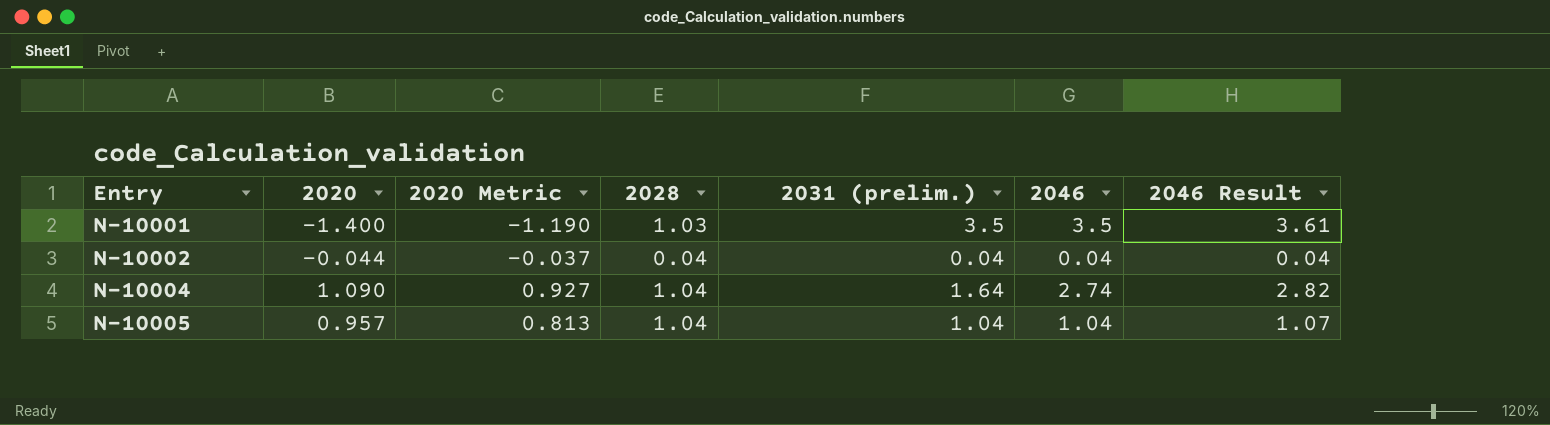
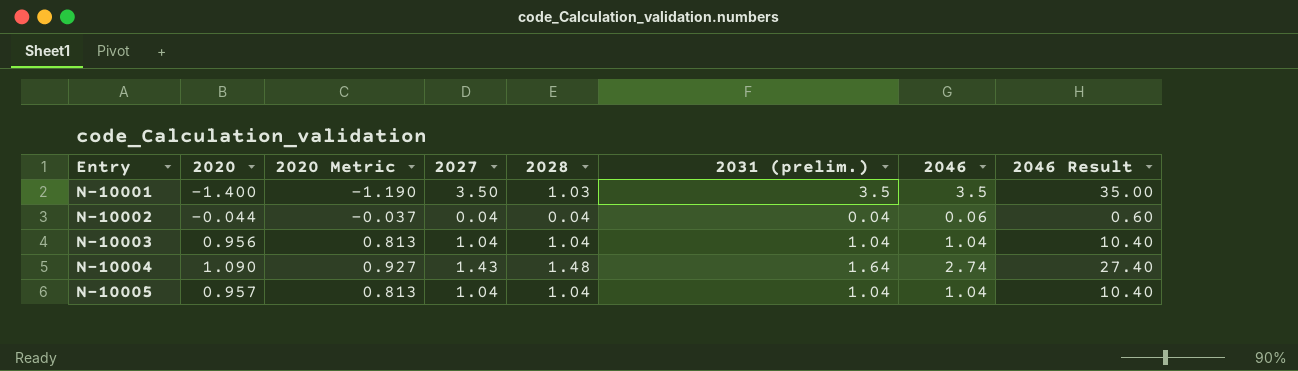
column 2027 | position: none -> 4
column 2046 Result | formula: [2046] * 1.03 -> [2046] * 10
N-10002 | 2046: 0.04 -> 0.06
row N-10003: none -> 0.956 | 0.813 | 1.04 | 1.04 | 1.04 | 1.04 | 10.40
N-10004 | 2028: 1.04 -> 1.48

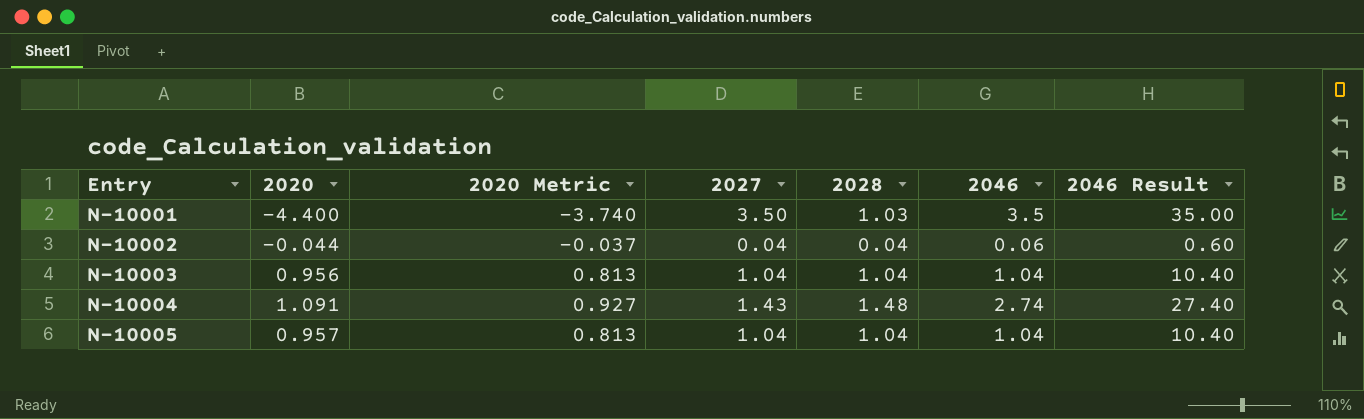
column 2031 (prelim.) | position: 6 -> none
N-10001 | 2020: -1.400 -> -4.400
N-10001 | 2020 Metric: -1.190 -> -3.740
N-10004 | 2020: 1.090 -> 1.091

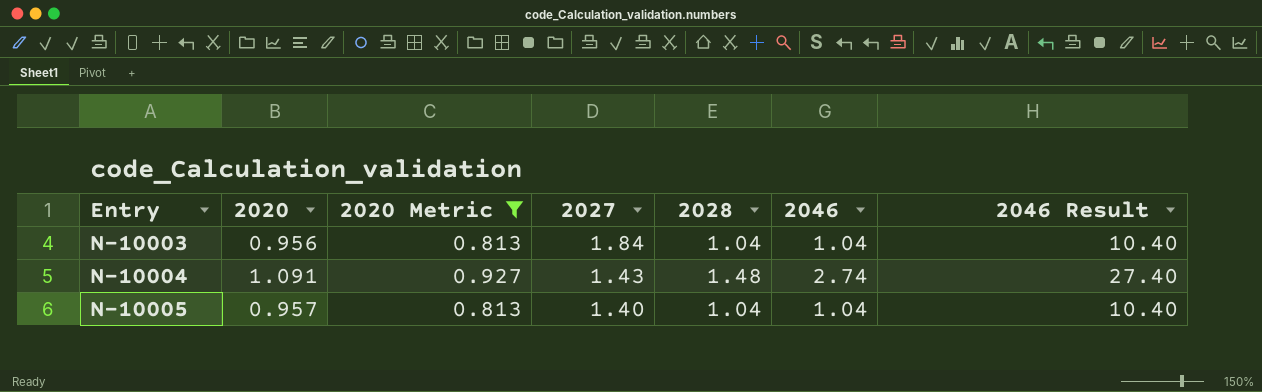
filter: none -> 2020 Metric >= 0.813
N-10003 | 2027: 1.04 -> 1.84
N-10005 | 2027: 1.04 -> 1.40

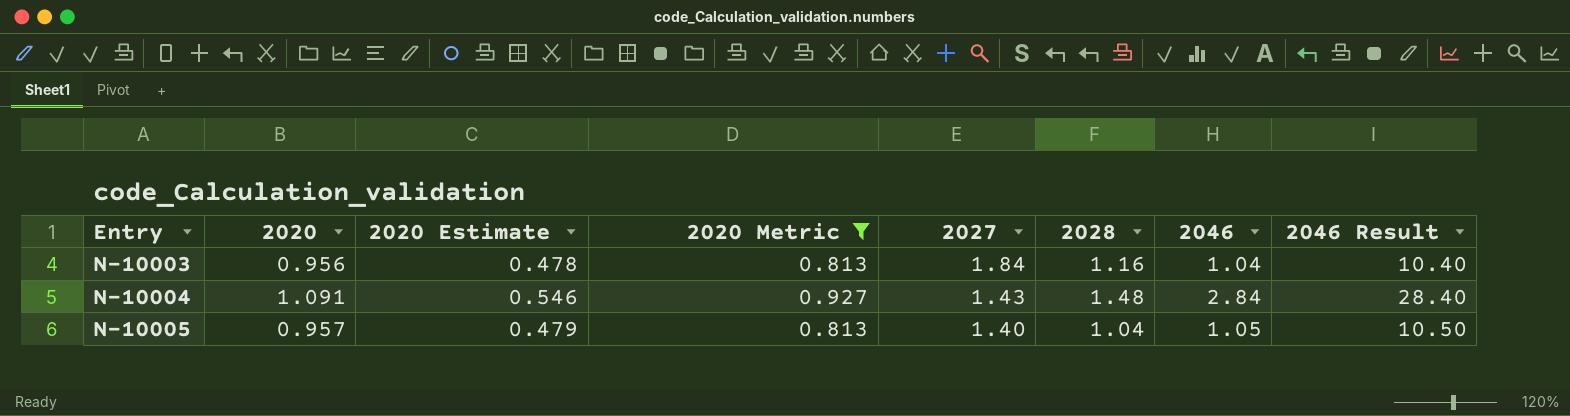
column 2020 Estimate | formula: none -> [2020] * 0.5
N-10003 | 2028: 1.04 -> 1.16
N-10004 | 2046: 2.74 -> 2.84
N-10004 | 2046 Result: 27.40 -> 28.40
N-10005 | 2046: 1.04 -> 1.05
N-10005 | 2046 Result: 10.40 -> 10.50

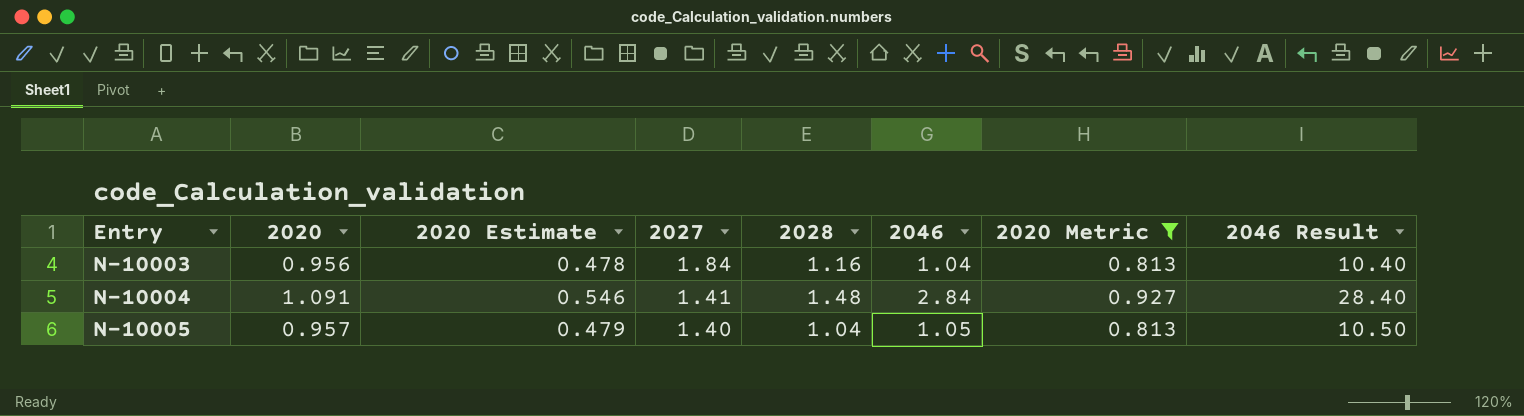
column 2020 Metric | position: 4 -> 7
N-10004 | 2027: 1.43 -> 1.41

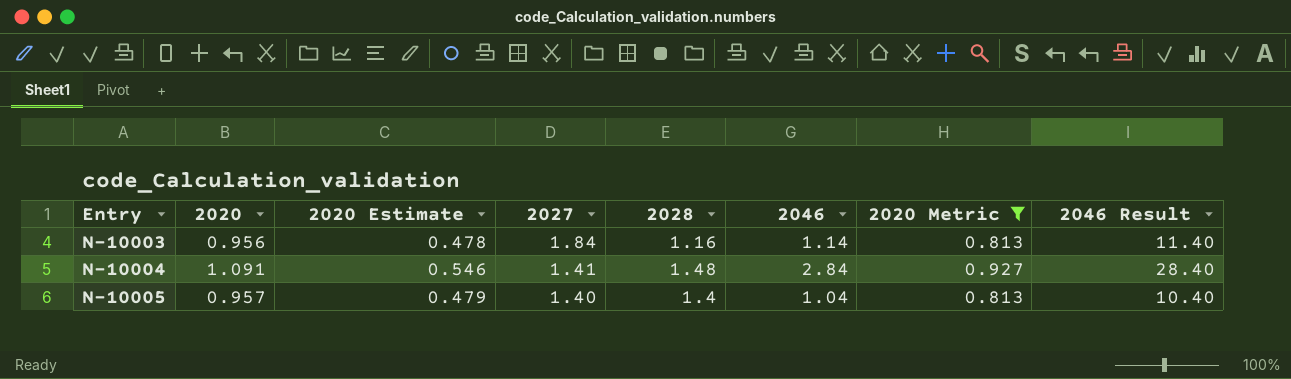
N-10003 | 2046: 1.04 -> 1.14
N-10003 | 2046 Result: 10.40 -> 11.40
N-10005 | 2028: 1.04 -> 1.4
N-10005 | 2046: 1.05 -> 1.04
N-10005 | 2046 Result: 10.50 -> 10.40

